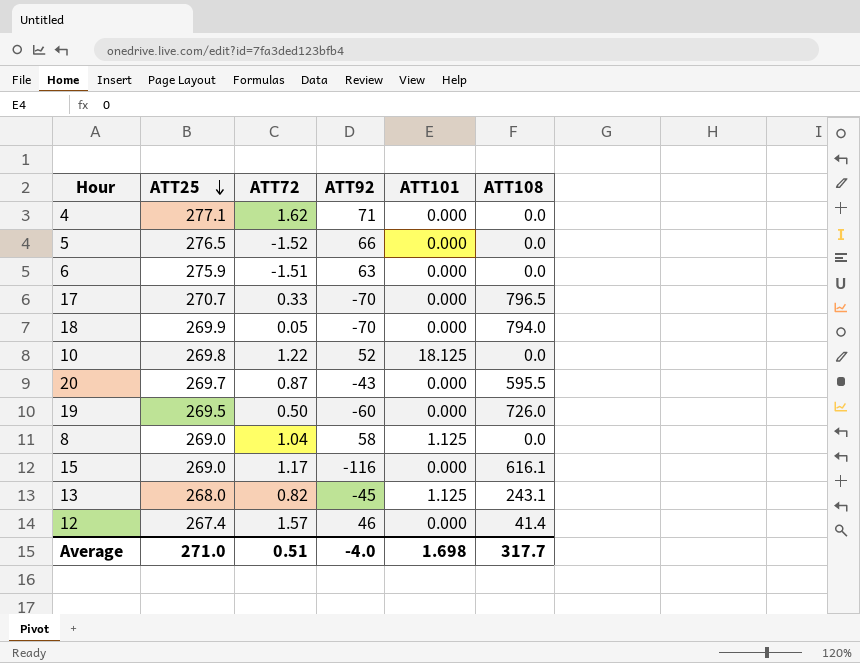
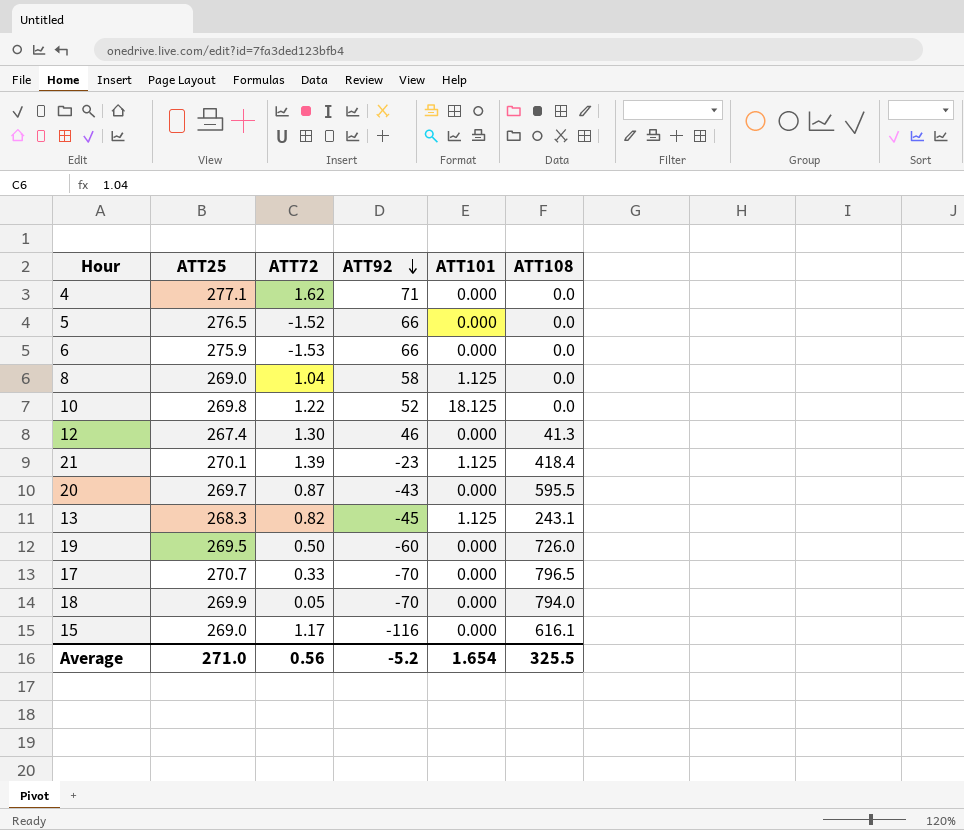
row order: ATT25 descending -> ATT92 descending
6 | ATT72: -1.51 -> -1.53
6 | ATT92: 63 -> 66
12 | ATT72: 1.57 -> 1.30
12 | ATT108: 41.4 -> 41.3
row 21: none -> 270.1 | 1.39 | -23 | 1.125 | 418.4
13 | ATT25: 268.0 -> 268.3
Average | ATT72: 0.51 -> 0.56
Average | ATT92: -4.0 -> -5.2
Average | ATT101: 1.698 -> 1.654
Average | ATT108: 317.7 -> 325.5

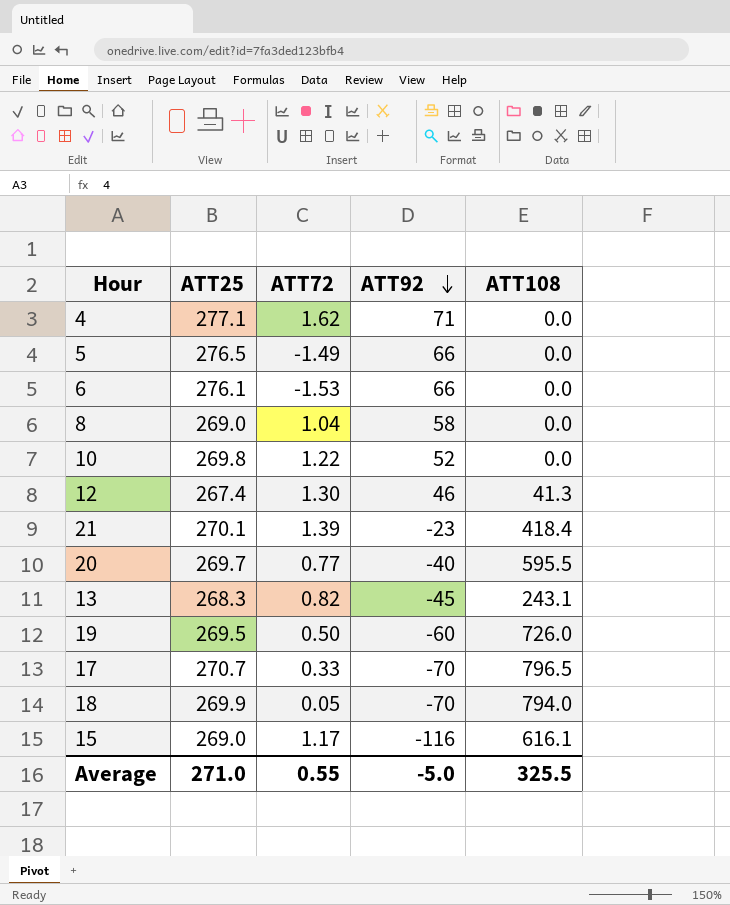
column ATT101 | position: 5 -> none
5 | ATT72: -1.52 -> -1.49
6 | ATT25: 275.9 -> 276.1
20 | ATT72: 0.87 -> 0.77
20 | ATT92: -43 -> -40
Average | ATT72: 0.56 -> 0.55
Average | ATT92: -5.2 -> -5.0

